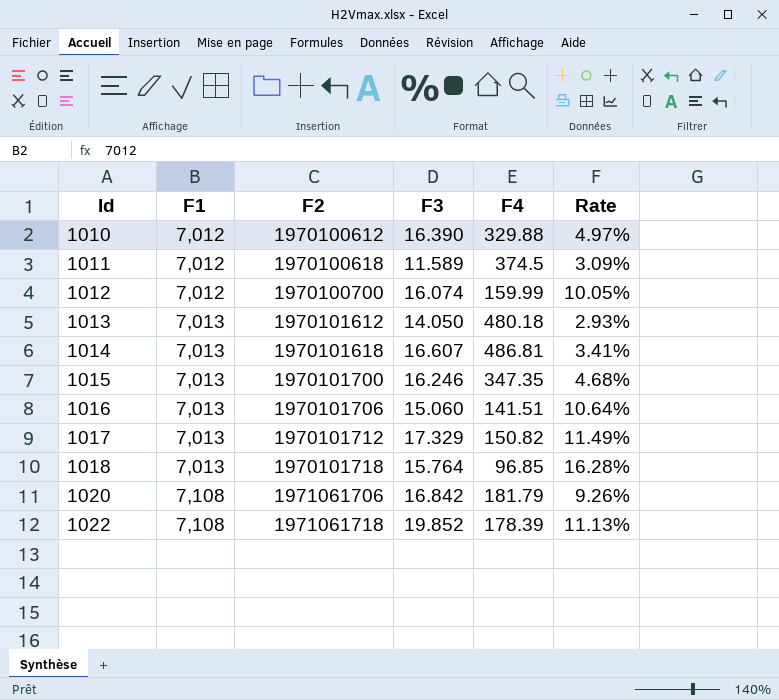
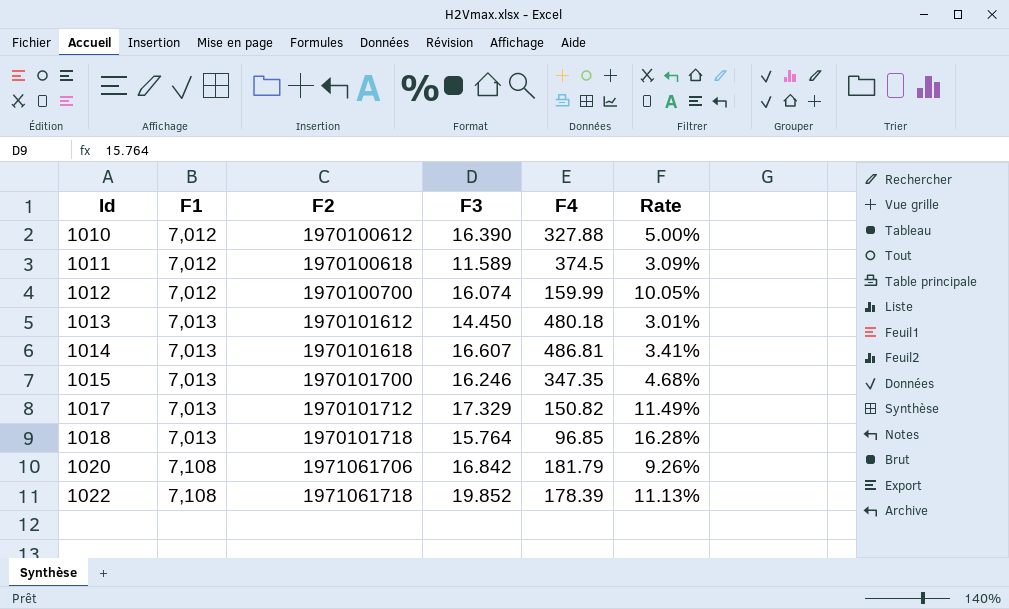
row 1016: 7,013 | 1970101706 | 15.060 | 141.51 | 10.64% -> none
1010 | F4: 329.88 -> 327.88
1010 | Rate: 4.97% -> 5.00%
1013 | F3: 14.050 -> 14.450
1013 | Rate: 2.93% -> 3.01%

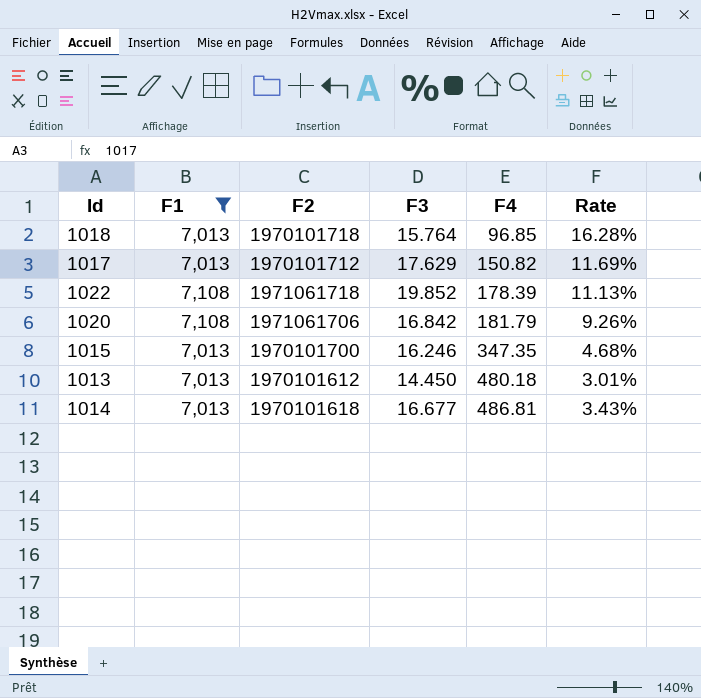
filter: none -> F1 != 7,012
row order: Id ascending -> F4 ascending
1017 | F3: 17.329 -> 17.629
1017 | Rate: 11.49% -> 11.69%
1014 | F3: 16.607 -> 16.677
1014 | Rate: 3.41% -> 3.43%

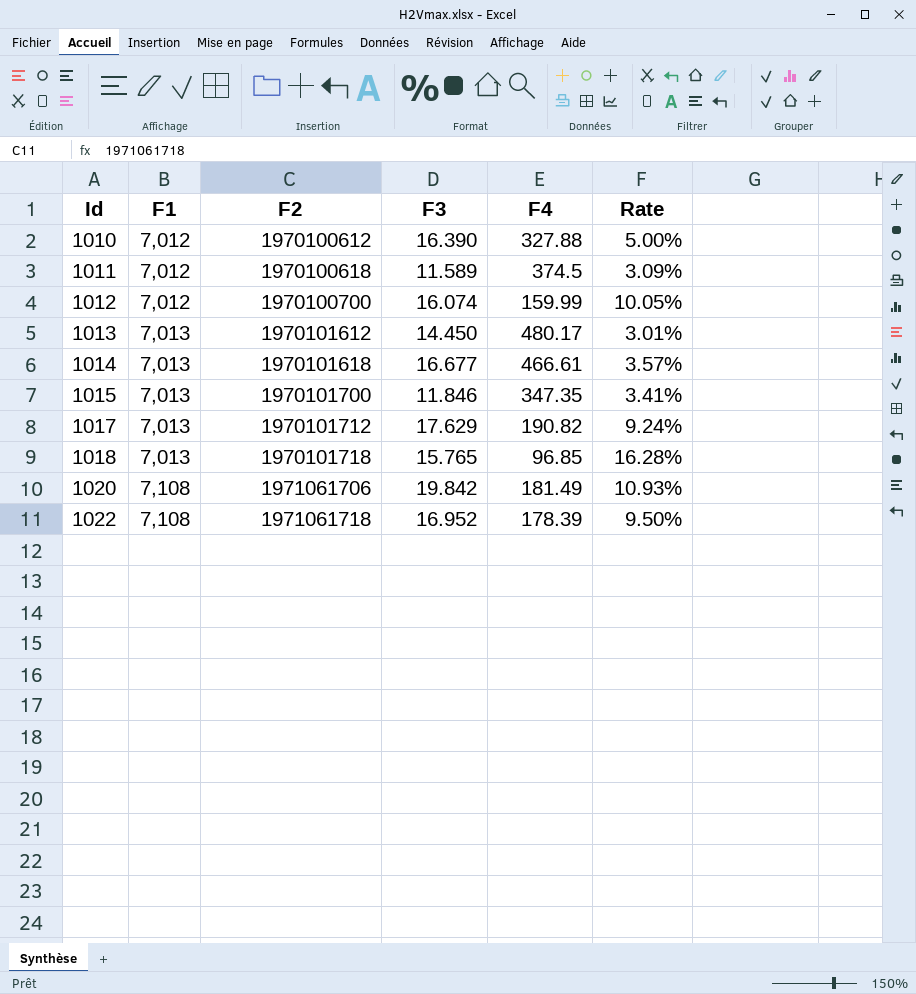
filter: F1 != 7,012 -> none
row order: F4 ascending -> Id ascending
1013 | F4: 480.18 -> 480.17
1014 | F4: 486.81 -> 466.61
1014 | Rate: 3.43% -> 3.57%
1015 | F3: 16.246 -> 11.846
1015 | Rate: 4.68% -> 3.41%
1017 | F4: 150.82 -> 190.82
1017 | Rate: 11.69% -> 9.24%
1018 | F3: 15.764 -> 15.765
1020 | F3: 16.842 -> 19.842
1020 | F4: 181.79 -> 181.49
1020 | Rate: 9.26% -> 10.93%
1022 | F3: 19.852 -> 16.952
1022 | Rate: 11.13% -> 9.50%

